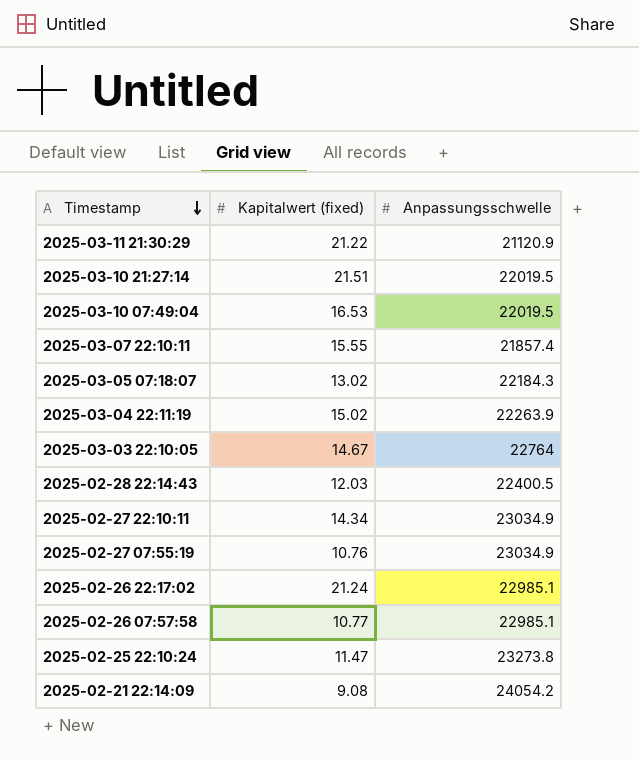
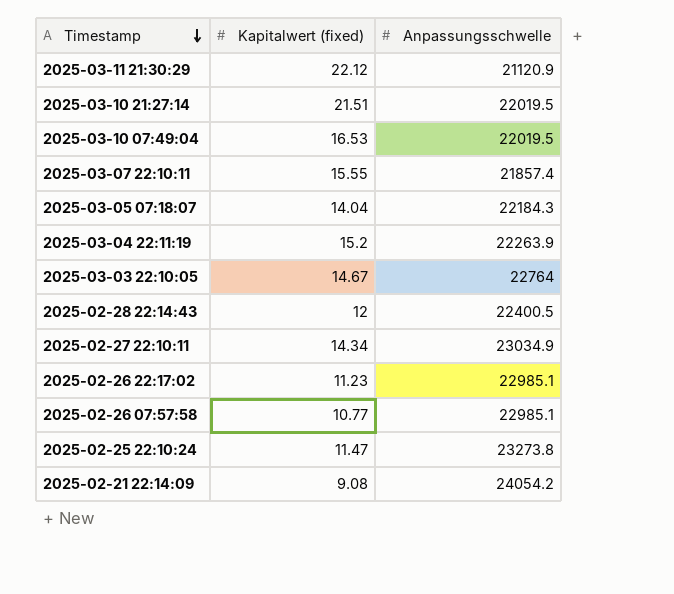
row 2025-02-27 07:55:19: 10.76 | 23034.9 -> none
2025-03-11 21:30:29 | Kapitalwert (fixed): 21.22 -> 22.12
2025-03-05 07:18:07 | Kapitalwert (fixed): 13.02 -> 14.04
2025-03-04 22:11:19 | Kapitalwert (fixed): 15.02 -> 15.2
2025-02-28 22:14:43 | Kapitalwert (fixed): 12.03 -> 12
2025-02-26 22:17:02 | Kapitalwert (fixed): 21.24 -> 11.23

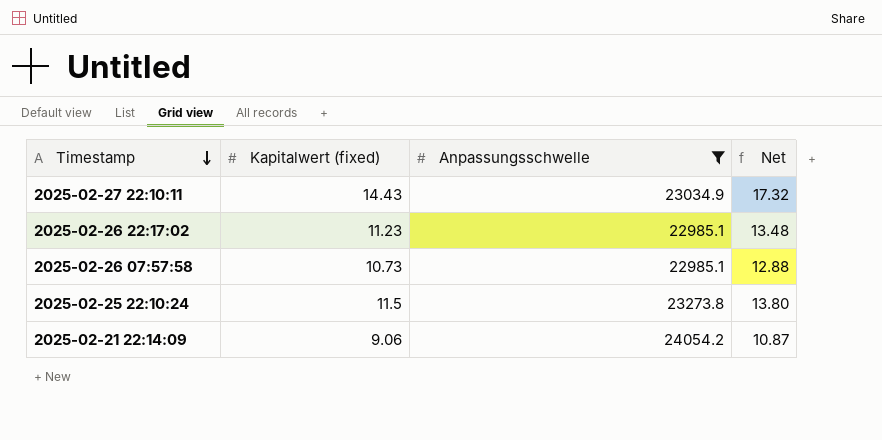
filter: none -> Anpassungsschwelle >= 22985.1
column Net | formula: none -> [Kapitalwert (fixed)] * 1.2
2025-02-27 22:10:11 | Kapitalwert (fixed): 14.34 -> 14.43
2025-02-26 07:57:58 | Kapitalwert (fixed): 10.77 -> 10.73
2025-02-25 22:10:24 | Kapitalwert (fixed): 11.47 -> 11.5
2025-02-21 22:14:09 | Kapitalwert (fixed): 9.08 -> 9.06

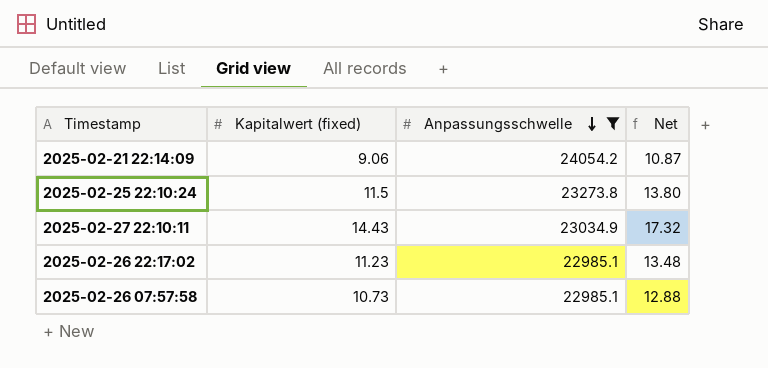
row order: Timestamp descending -> Anpassungsschwelle descending

